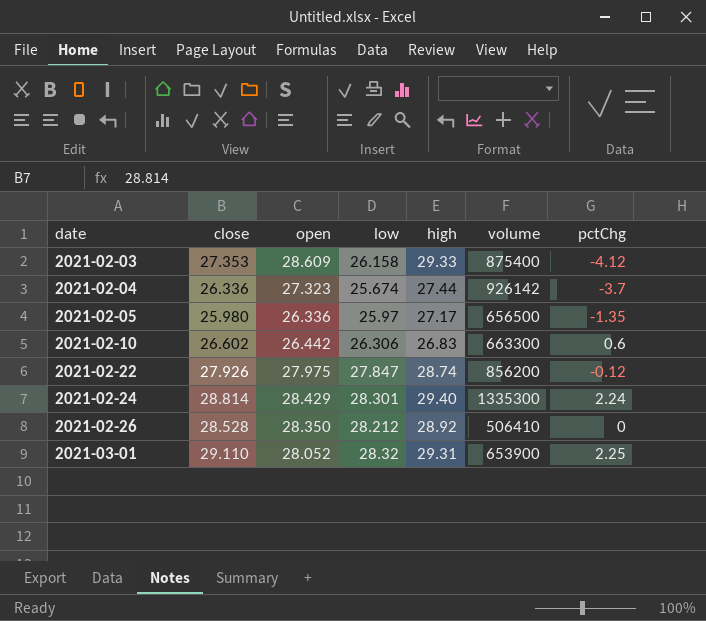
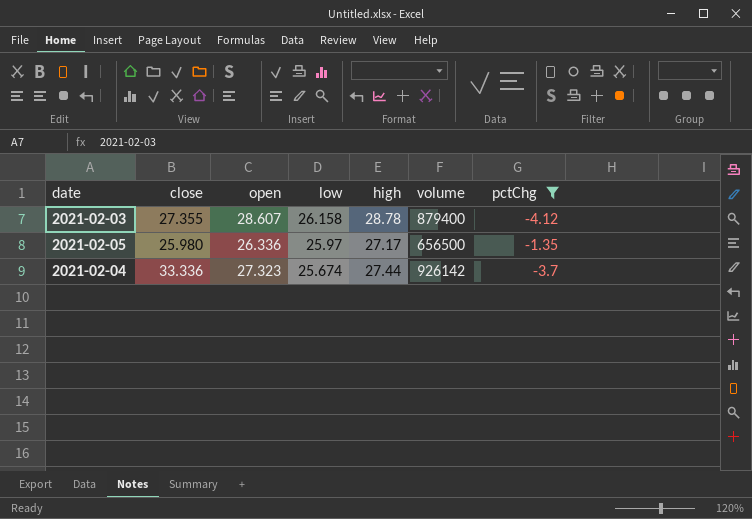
filter: none -> pctChg <= -1.35
row order: date ascending -> low descending
2021-02-03 | close: 27.353 -> 27.355
2021-02-03 | open: 28.609 -> 28.607
2021-02-03 | high: 29.33 -> 28.78
2021-02-03 | volume: 875400 -> 879400
2021-02-04 | close: 26.336 -> 33.336

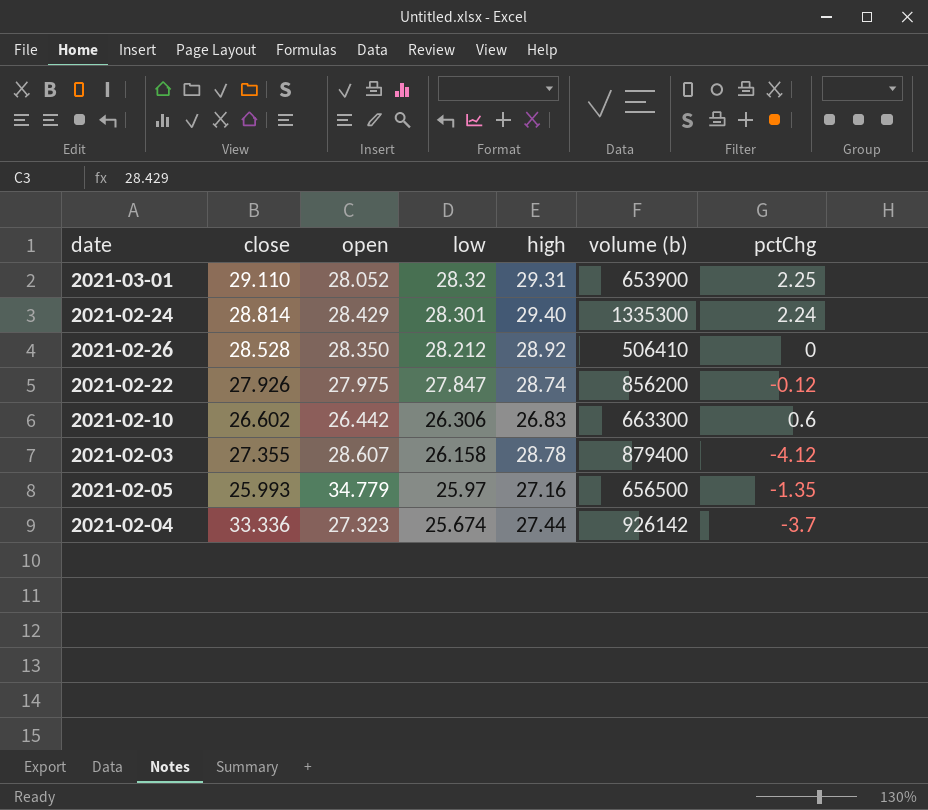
filter: pctChg <= -1.35 -> none
column name: volume -> volume (b)
2021-02-05 | close: 25.980 -> 25.993
2021-02-05 | open: 26.336 -> 34.779
2021-02-05 | high: 27.17 -> 27.16

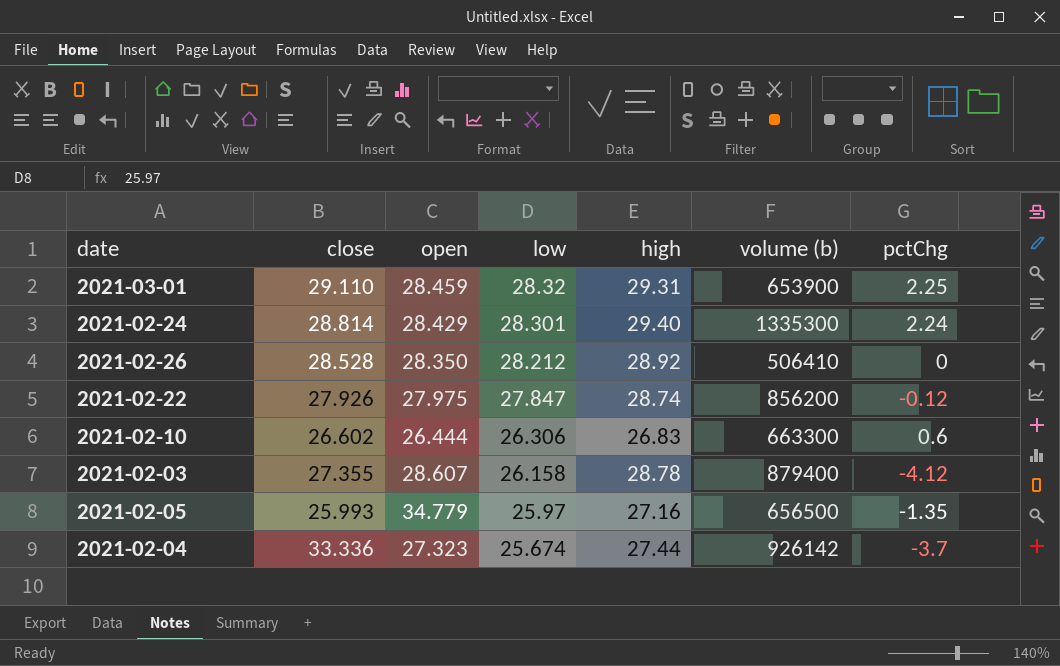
2021-03-01 | open: 28.052 -> 28.459
2021-02-10 | open: 26.442 -> 26.444

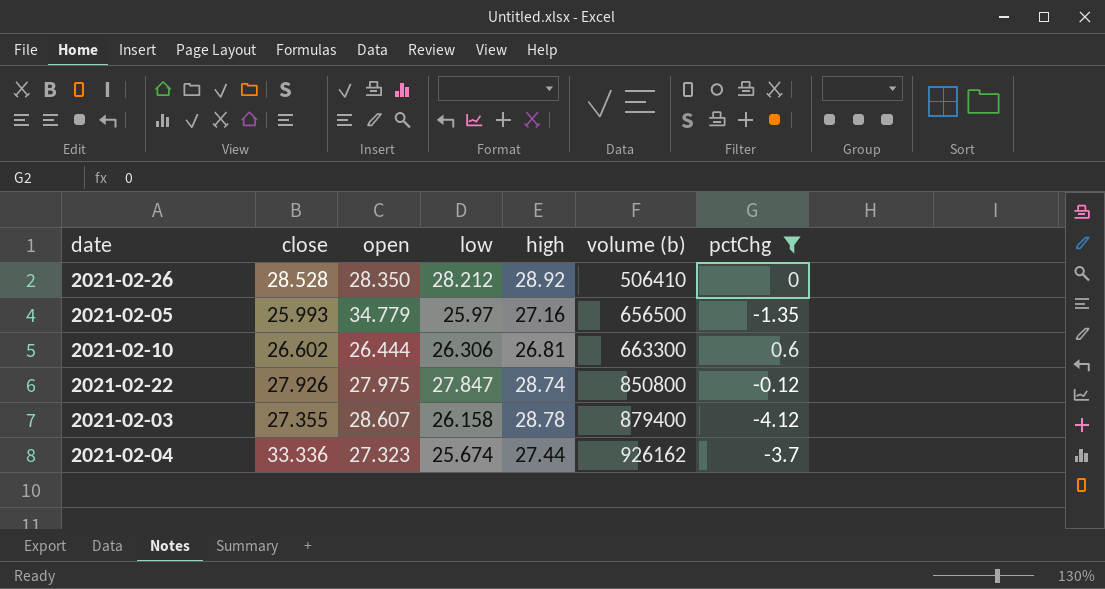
filter: none -> pctChg <= 0.6
row order: low descending -> volume (b) ascending
2021-02-10 | high: 26.83 -> 26.81
2021-02-22 | volume (b): 856200 -> 850800
2021-02-04 | volume (b): 926142 -> 926162

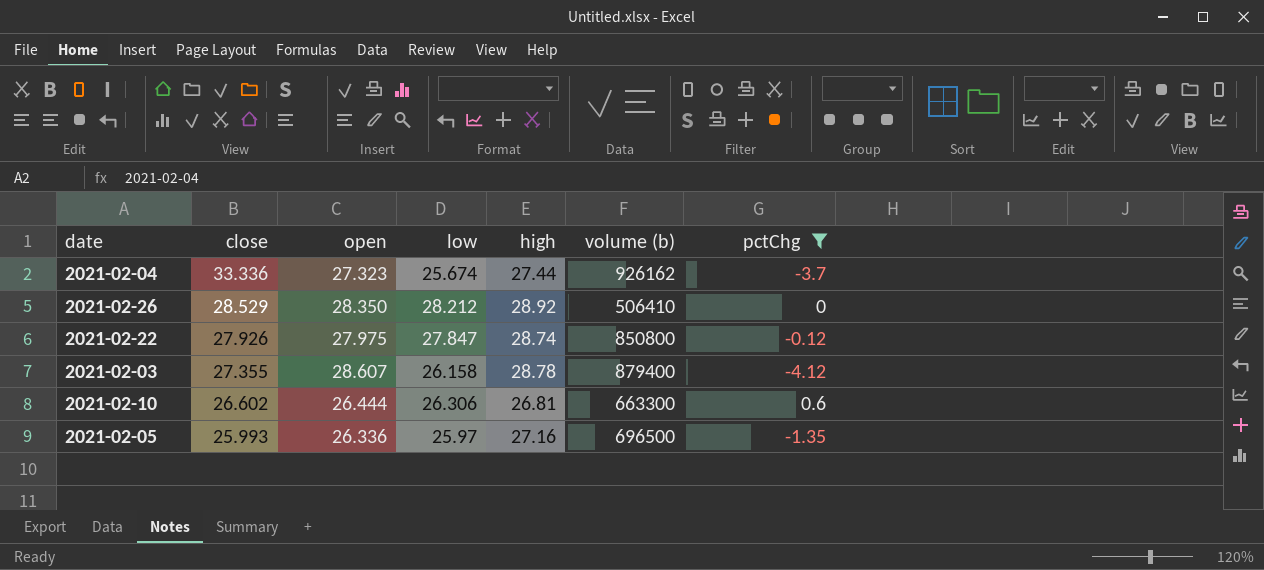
row order: volume (b) ascending -> close descending
2021-02-26 | close: 28.528 -> 28.529
2021-02-05 | open: 34.779 -> 26.336
2021-02-05 | volume (b): 656500 -> 696500

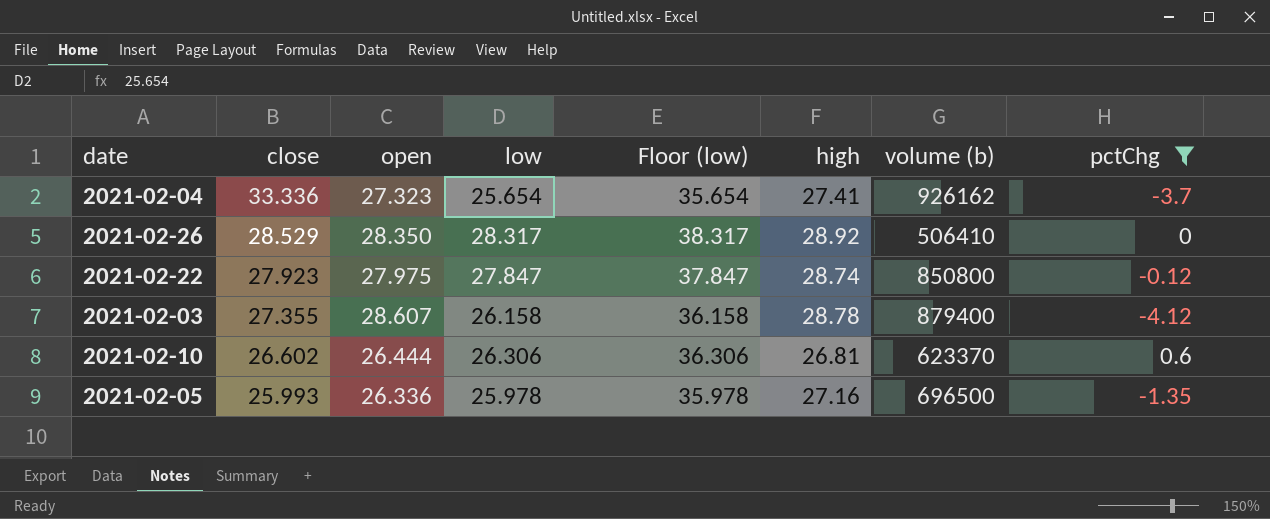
column Floor (low) | formula: none -> [low] + 10
2021-02-04 | low: 25.674 -> 25.654
2021-02-04 | high: 27.44 -> 27.41
2021-02-26 | low: 28.212 -> 28.317
2021-02-22 | close: 27.926 -> 27.923
2021-02-10 | volume (b): 663300 -> 623370
2021-02-05 | low: 25.97 -> 25.978

